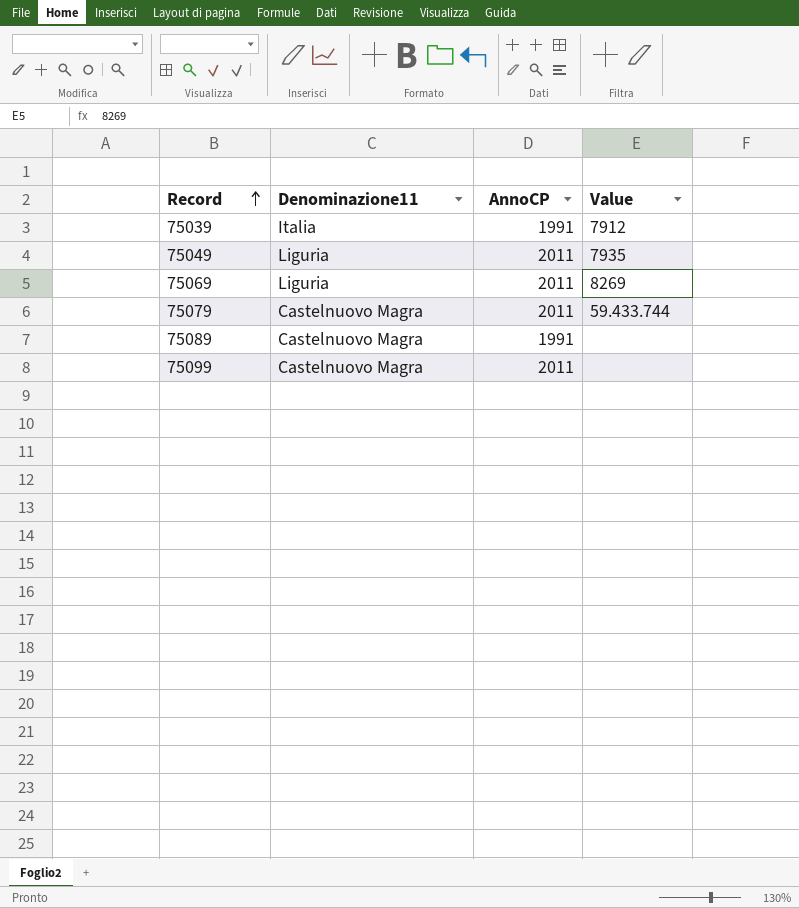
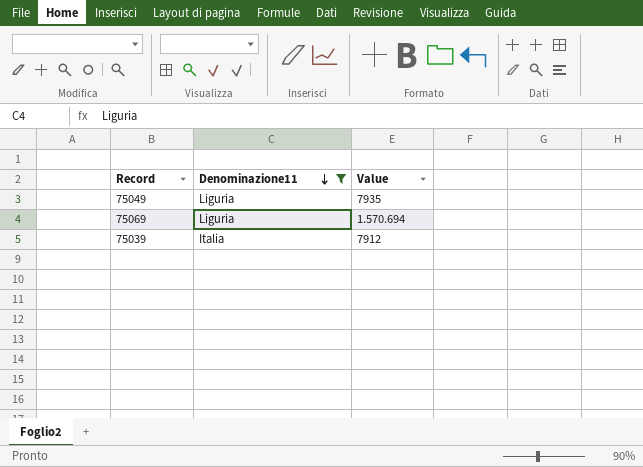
filter: none -> Denominazione11 != Castelnuovo Magra
row order: Record ascending -> Denominazione11 descending
column AnnoCP | position: 3 -> none
75069 | Value: 8269 -> 1.570.694

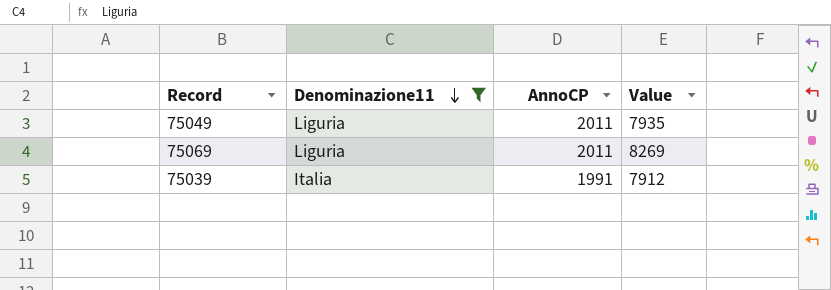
column AnnoCP | position: none -> 3
75069 | Value: 1.570.694 -> 8269

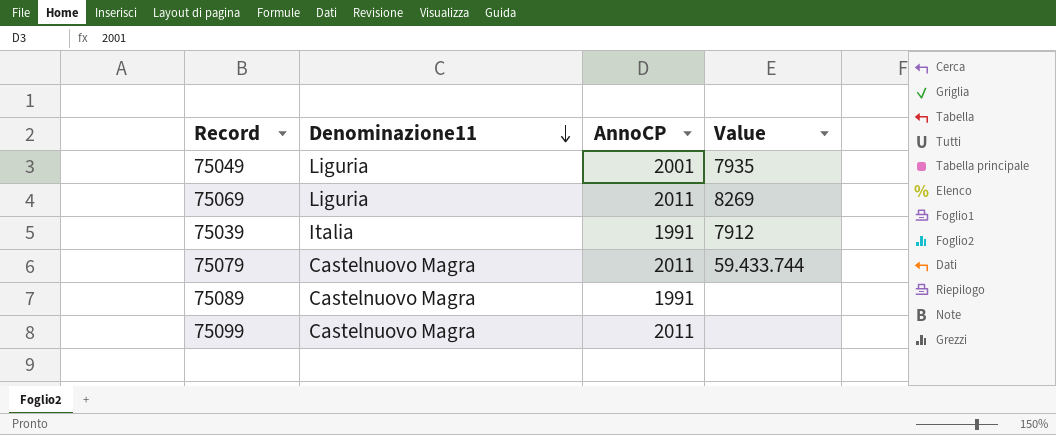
filter: Denominazione11 != Castelnuovo Magra -> none
75049 | AnnoCP: 2011 -> 2001

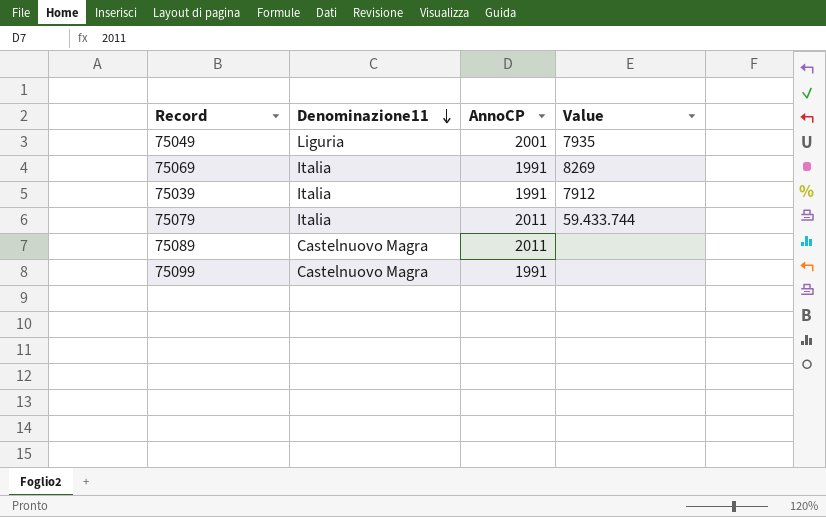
75069 | Denominazione11: Liguria -> Italia
75069 | AnnoCP: 2011 -> 1991
75079 | Denominazione11: Castelnuovo Magra -> Italia
75089 | AnnoCP: 1991 -> 2011
75099 | AnnoCP: 2011 -> 1991

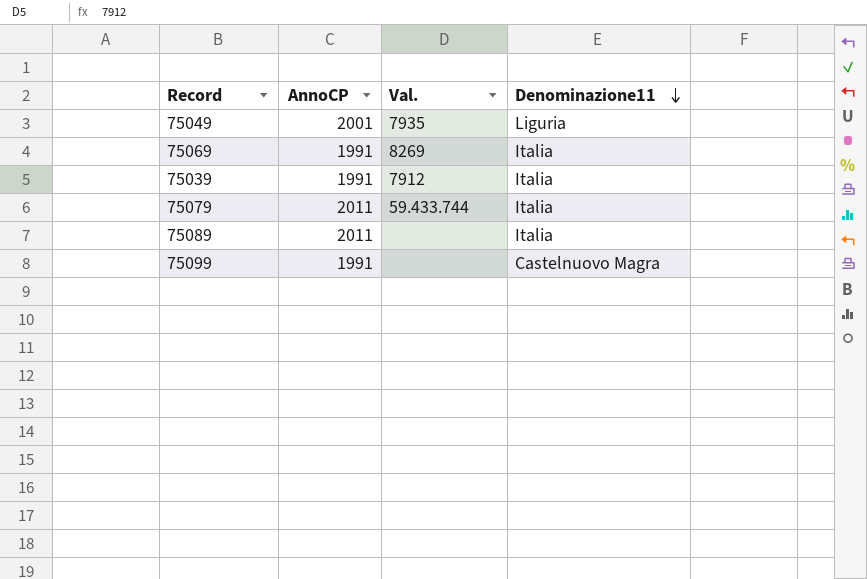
column name: Value -> Val.
column Denominazione11 | position: 2 -> 4
75089 | Denominazione11: Castelnuovo Magra -> Italia

